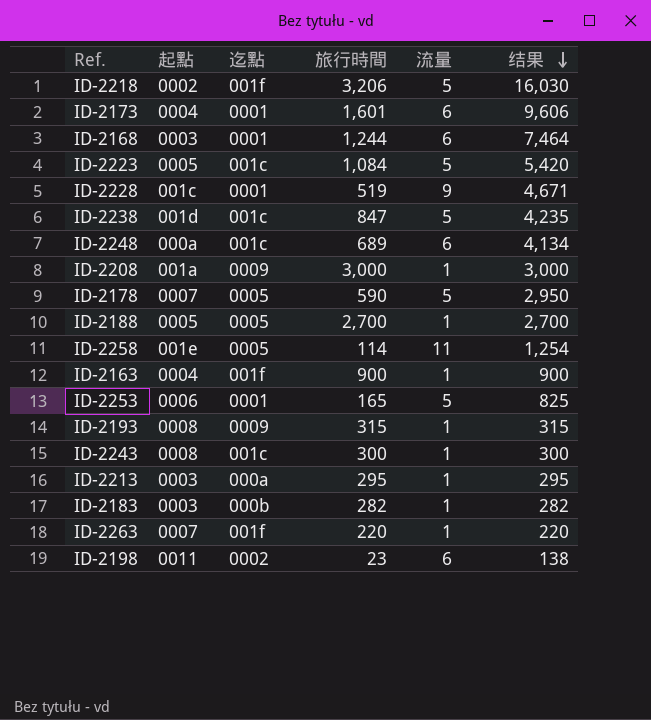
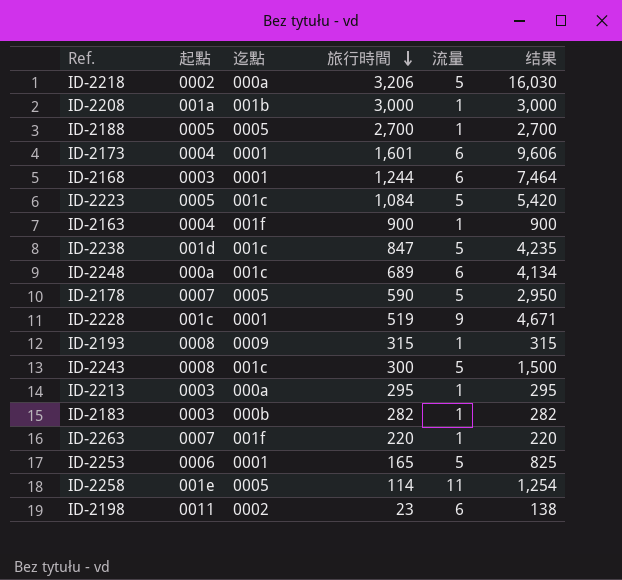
row order: 结果 descending -> 旅行時間 descending
ID-2218 | 迄點: 001f -> 000a
ID-2208 | 迄點: 0009 -> 001b
ID-2243 | 流量: 1 -> 5
ID-2243 | 结果: 300 -> 1,500

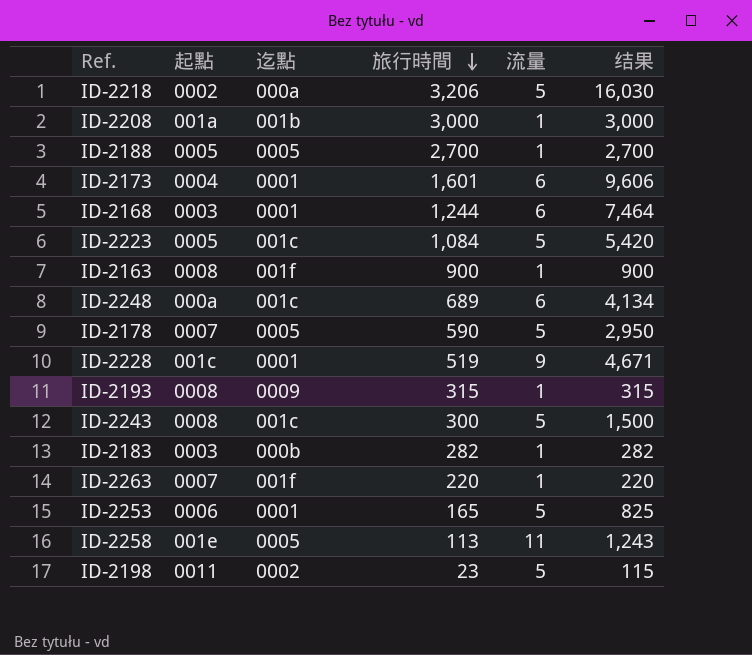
row ID-2238: 001d | 001c | 847 | 5 | 4,235 -> none
row ID-2213: 0003 | 000a | 295 | 1 | 295 -> none
ID-2163 | 起點: 0004 -> 0008
ID-2258 | 旅行時間: 114 -> 113
ID-2258 | 结果: 1,254 -> 1,243
ID-2198 | 流量: 6 -> 5
ID-2198 | 结果: 138 -> 115

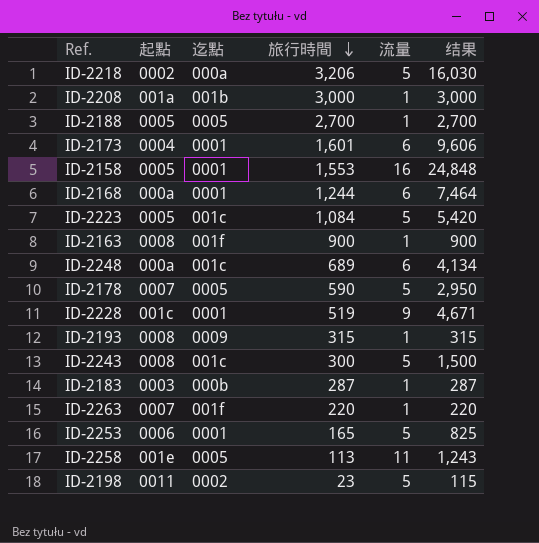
row ID-2158: none -> 0005 | 0001 | 1,553 | 16 | 24,848
ID-2168 | 起點: 0003 -> 000a
ID-2183 | 旅行時間: 282 -> 287
ID-2183 | 结果: 282 -> 287

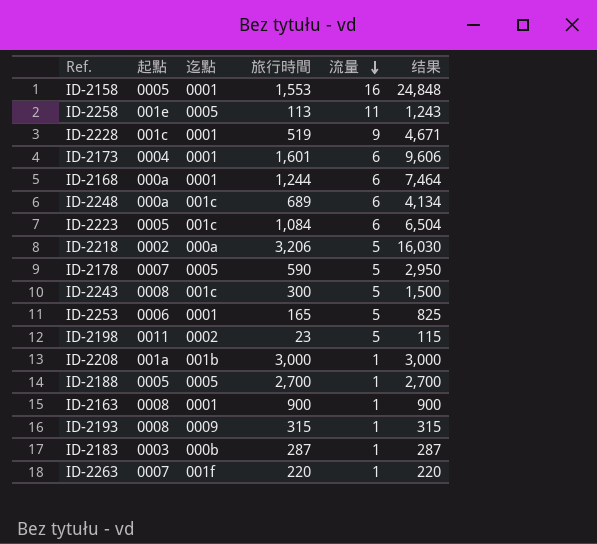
row order: 旅行時間 descending -> 流量 descending
ID-2223 | 流量: 5 -> 6
ID-2223 | 结果: 5,420 -> 6,504
ID-2163 | 迄點: 001f -> 0001

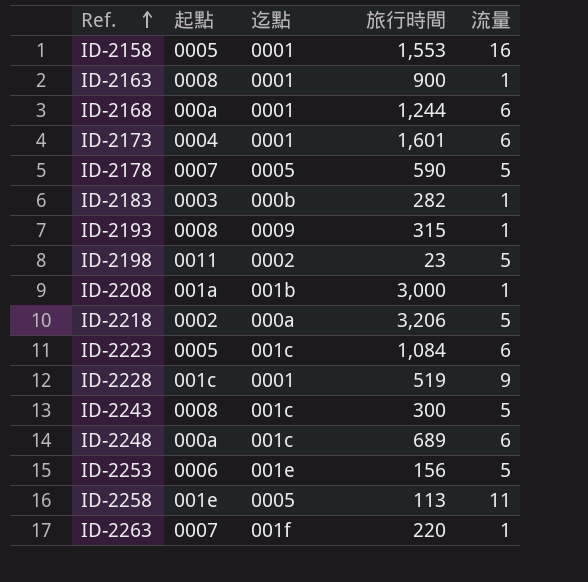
row order: 流量 descending -> Ref. ascending
column 结果 | formula: [旅行時間] * [流量] -> none
row ID-2188: 0005 | 0005 | 2,700 | 1 | 2,700 -> none
ID-2183 | 旅行時間: 287 -> 282
ID-2253 | 迄點: 0001 -> 001e
ID-2253 | 旅行時間: 165 -> 156

